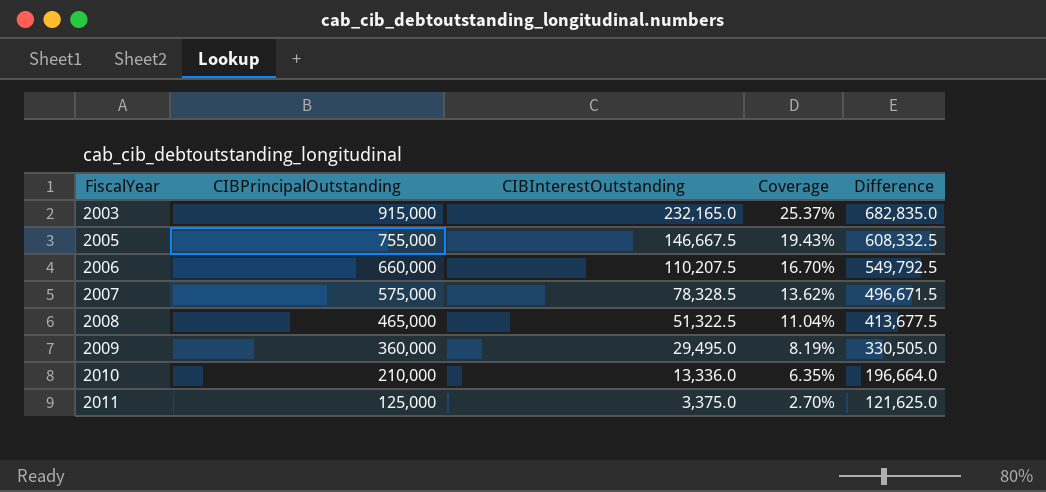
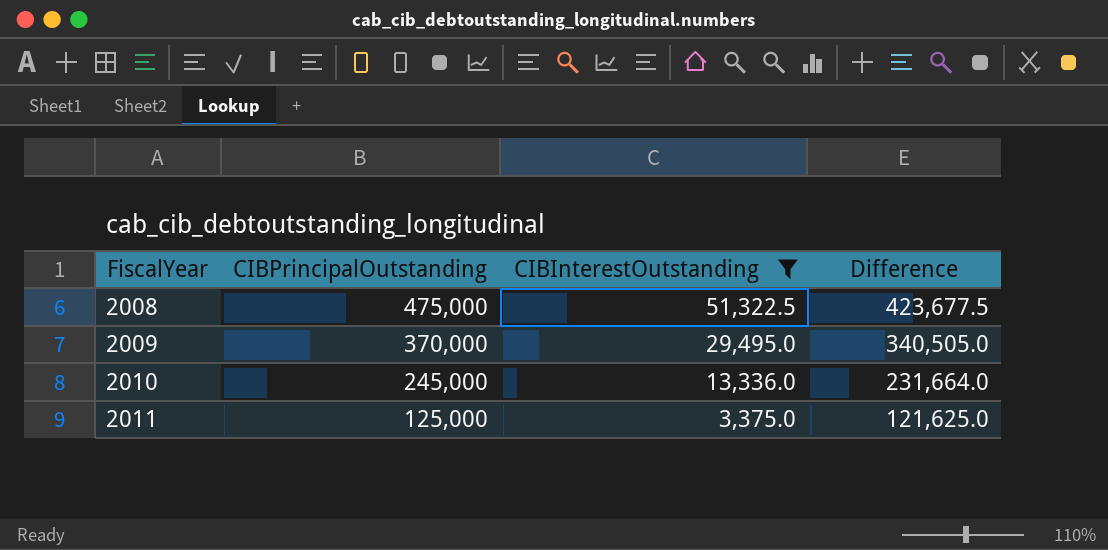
filter: none -> CIBInterestOutstanding <= 51,322.5
column Coverage | formula: [CIBInterestOutstanding] / [CIBPrincipalOutstanding] -> none
2008 | CIBPrincipalOutstanding: 465,000 -> 475,000
2008 | Difference: 413,677.5 -> 423,677.5
2009 | CIBPrincipalOutstanding: 360,000 -> 370,000
2009 | Difference: 330,505.0 -> 340,505.0
2010 | CIBPrincipalOutstanding: 210,000 -> 245,000
2010 | Difference: 196,664.0 -> 231,664.0

